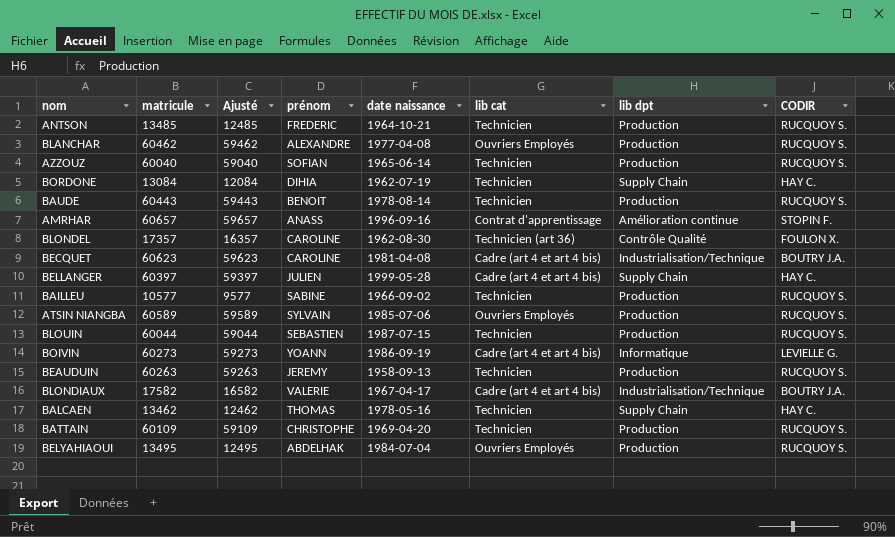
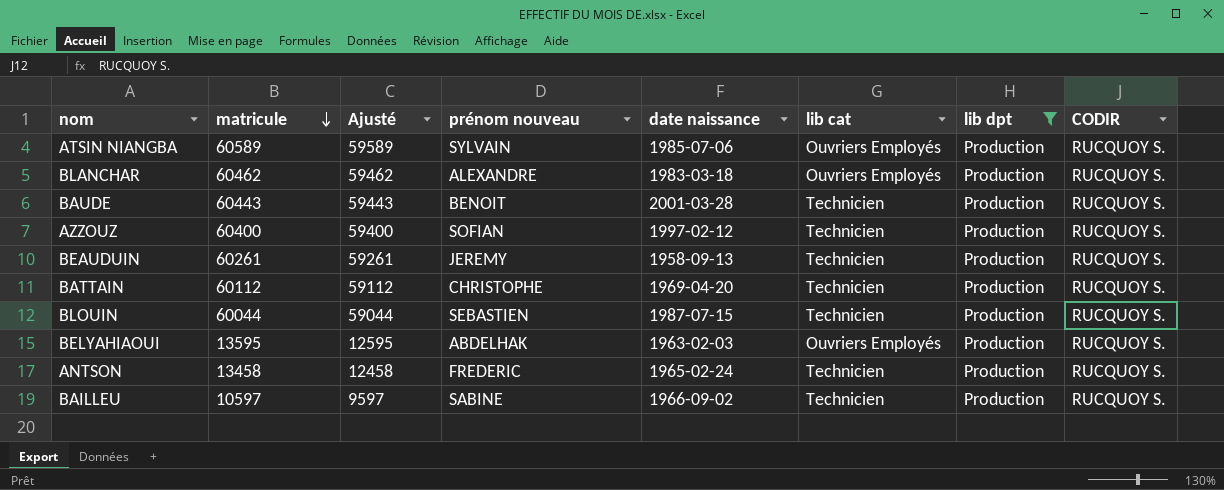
filter: none -> lib dpt = Production
row order: none -> matricule descending
column name: prénom -> prénom nouveau
BLANCHAR | date naissance: 1977-04-08 -> 1983-03-18
BAUDE | date naissance: 1978-08-14 -> 2001-03-28
AZZOUZ | matricule: 60040 -> 60400
AZZOUZ | Ajusté: 59040 -> 59400
AZZOUZ | date naissance: 1965-06-14 -> 1997-02-12
BEAUDUIN | matricule: 60263 -> 60261
BEAUDUIN | Ajusté: 59263 -> 59261
BATTAIN | matricule: 60109 -> 60112
BATTAIN | Ajusté: 59109 -> 59112
BELYAHIAOUI | matricule: 13495 -> 13595
BELYAHIAOUI | Ajusté: 12495 -> 12595
BELYAHIAOUI | date naissance: 1984-07-04 -> 1963-02-03
ANTSON | matricule: 13485 -> 13458
ANTSON | Ajusté: 12485 -> 12458
ANTSON | date naissance: 1964-10-21 -> 1965-02-24
BAILLEU | matricule: 10577 -> 10597
BAILLEU | Ajusté: 9577 -> 9597

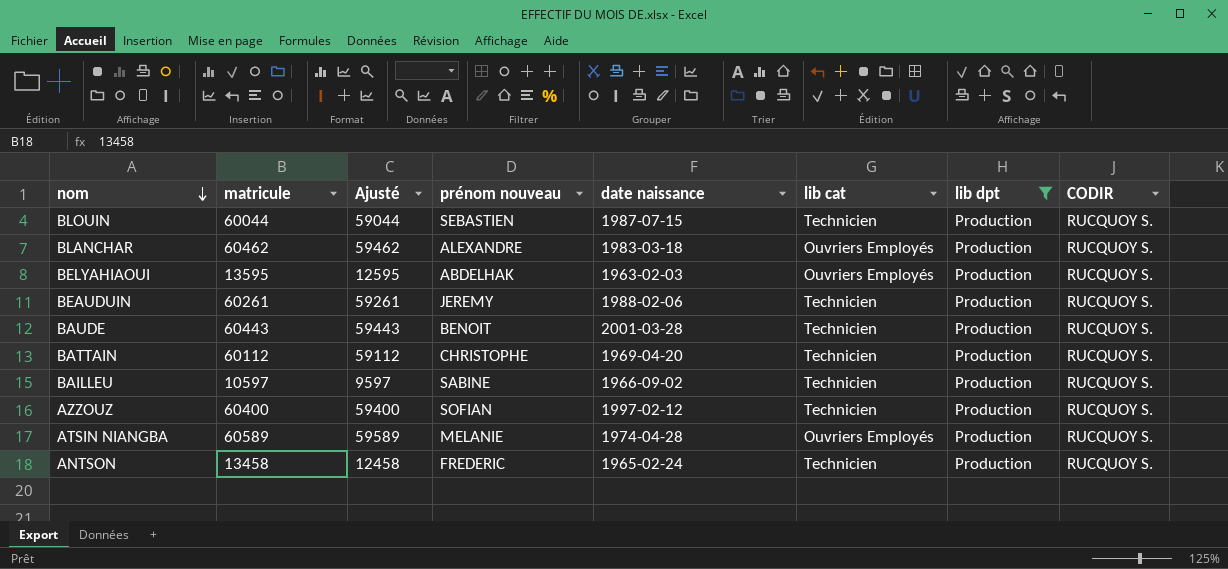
row order: matricule descending -> nom descending
BEAUDUIN | date naissance: 1958-09-13 -> 1988-02-06
ATSIN NIANGBA | prénom nouveau: SYLVAIN -> MELANIE
ATSIN NIANGBA | date naissance: 1985-07-06 -> 1974-04-28

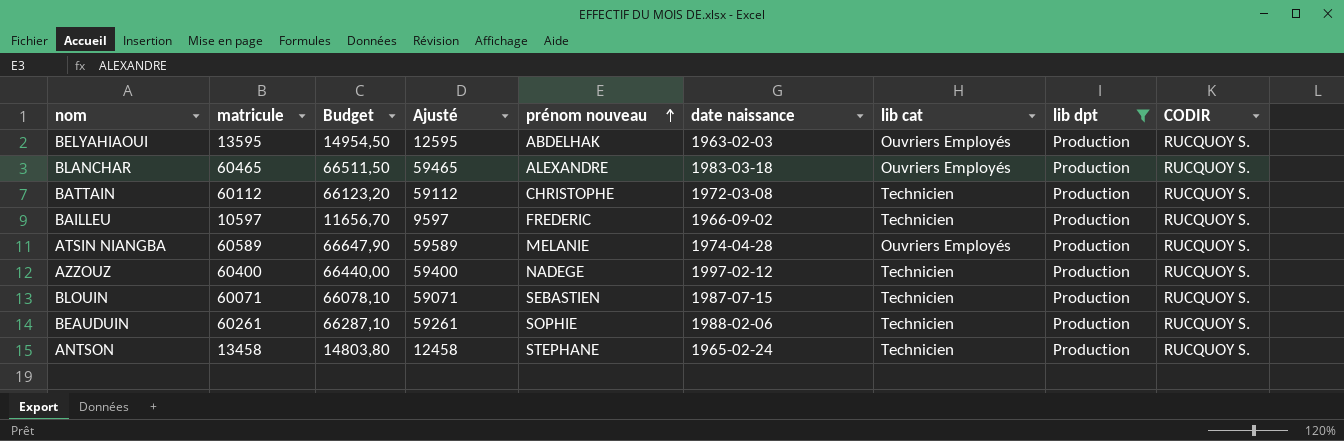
row order: nom descending -> prénom nouveau ascending
column Budget | formula: none -> [matricule] * 1,1
row BAUDE: 60443 | 59443 | BENOIT | 2001-03-28 | Technicien | Production | RUCQUOY S. -> none
BLANCHAR | matricule: 60462 -> 60465
BLANCHAR | Ajusté: 59462 -> 59465
BATTAIN | date naissance: 1969-04-20 -> 1972-03-08
BAILLEU | prénom nouveau: SABINE -> FREDERIC
AZZOUZ | prénom nouveau: SOFIAN -> NADEGE
BLOUIN | matricule: 60044 -> 60071
BLOUIN | Ajusté: 59044 -> 59071
BEAUDUIN | prénom nouveau: JEREMY -> SOPHIE
ANTSON | prénom nouveau: FREDERIC -> STEPHANE

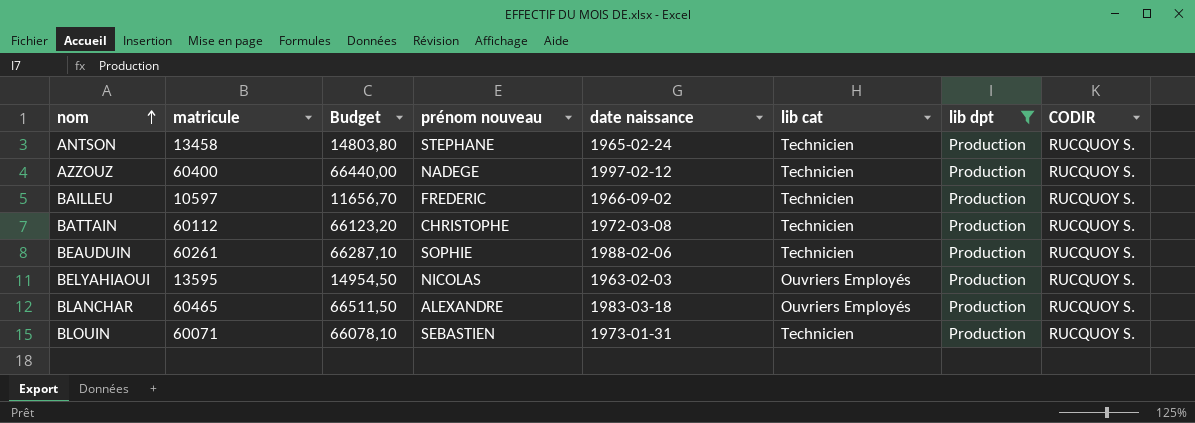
row order: prénom nouveau ascending -> nom ascending
column Ajusté | formula: [matricule] - 1000 -> none
row ATSIN NIANGBA: 60589 | 66647,90 | 59589 | MELANIE | 1974-04-28 | Ouvriers Employés | Production | RUCQUOY S. -> none
BELYAHIAOUI | prénom nouveau: ABDELHAK -> NICOLAS
BLOUIN | date naissance: 1987-07-15 -> 1973-01-31

